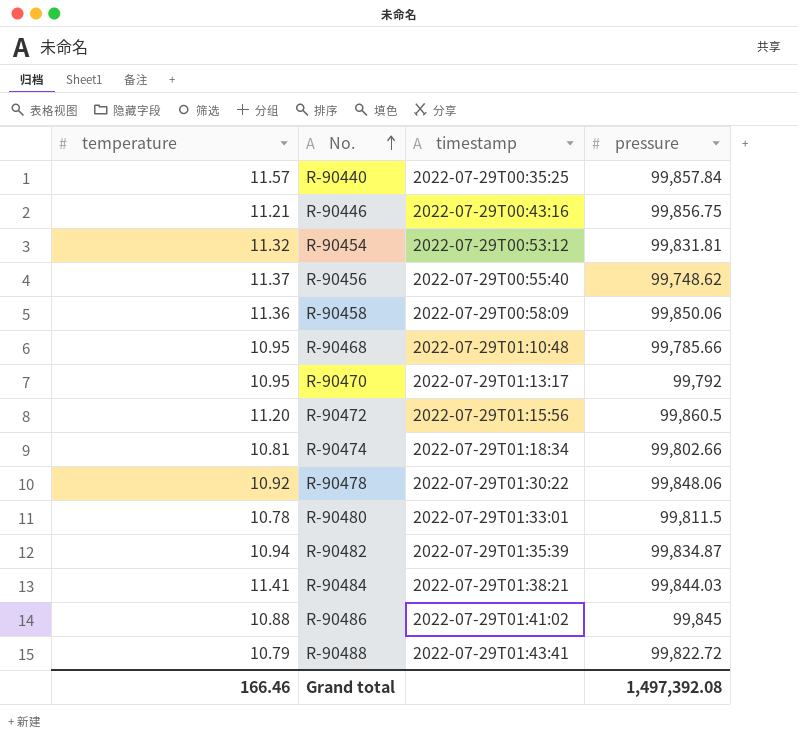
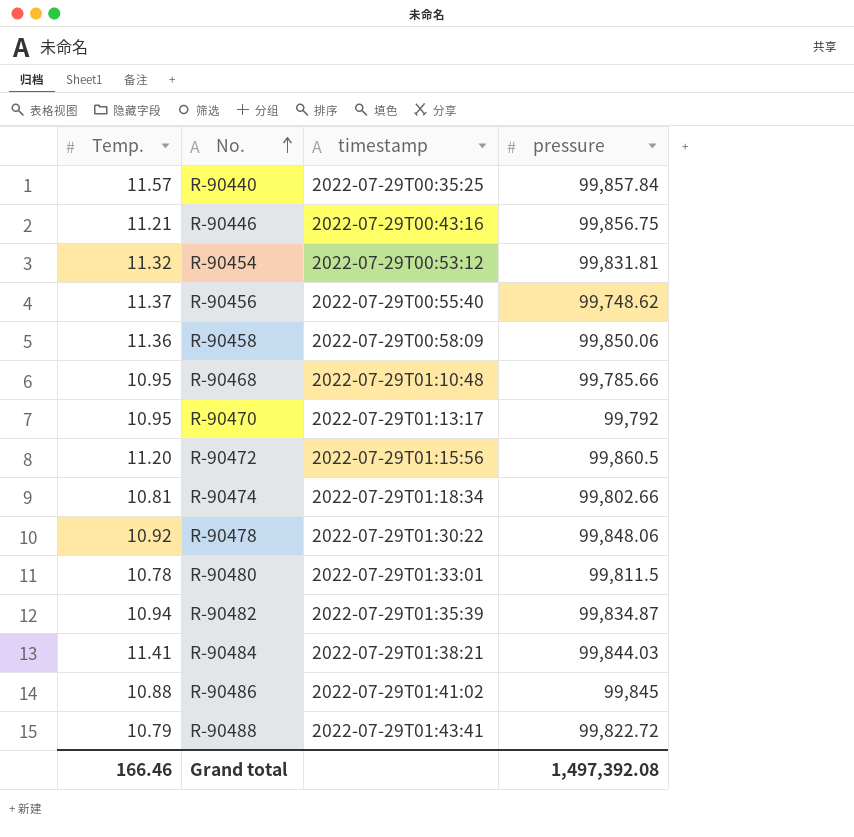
column name: temperature -> Temp.

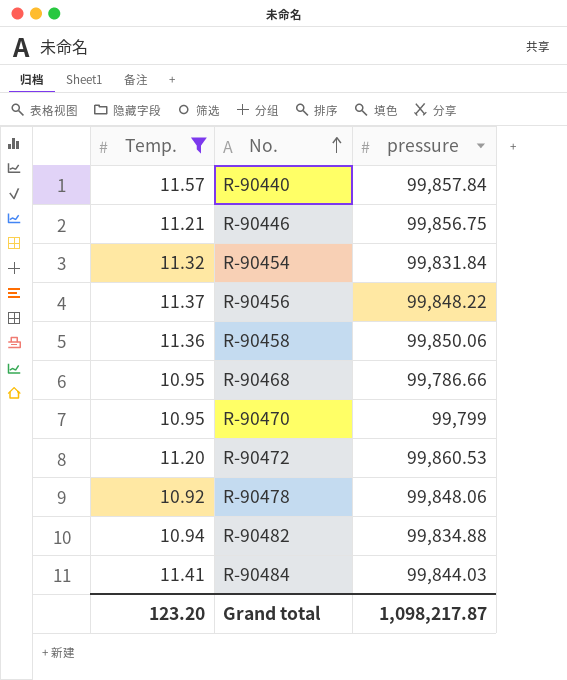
filter: none -> Temp. >= 10.92
column timestamp | position: 3 -> none
R-90454 | pressure: 99,831.81 -> 99,831.84
R-90456 | pressure: 99,748.62 -> 99,848.22
R-90468 | pressure: 99,785.66 -> 99,786.66
R-90470 | pressure: 99,792 -> 99,799
R-90472 | pressure: 99,860.5 -> 99,860.53
R-90482 | pressure: 99,834.87 -> 99,834.88
Grand total | Temp.: 166.46 -> 123.20
Grand total | pressure: 1,497,392.08 -> 1,098,217.87

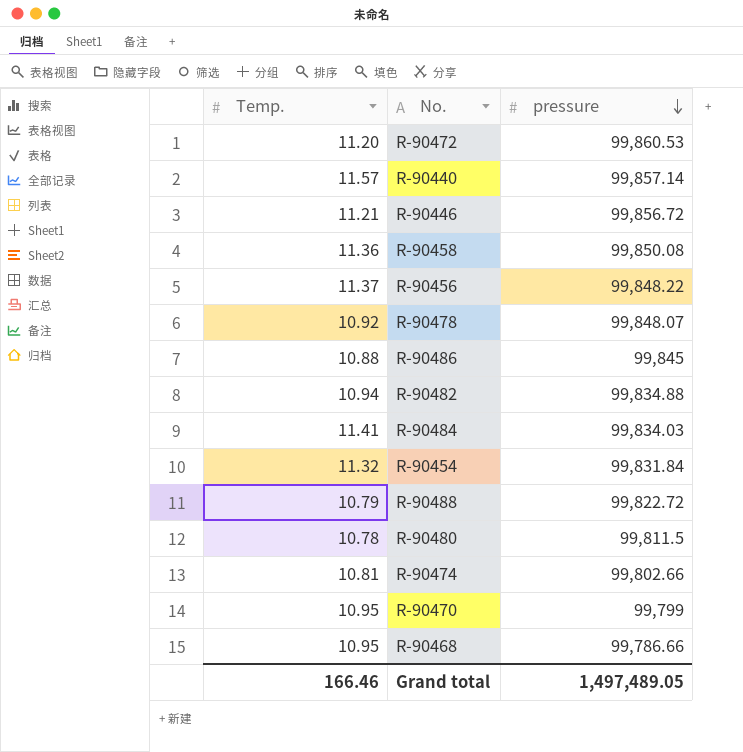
filter: Temp. >= 10.92 -> none
row order: No. ascending -> pressure descending
R-90440 | pressure: 99,857.84 -> 99,857.14
R-90446 | pressure: 99,856.75 -> 99,856.72
R-90458 | pressure: 99,850.06 -> 99,850.08
R-90478 | pressure: 99,848.06 -> 99,848.07
R-90484 | pressure: 99,844.03 -> 99,834.03
Grand total | Temp.: 123.20 -> 166.46
Grand total | pressure: 1,098,217.87 -> 1,497,489.05

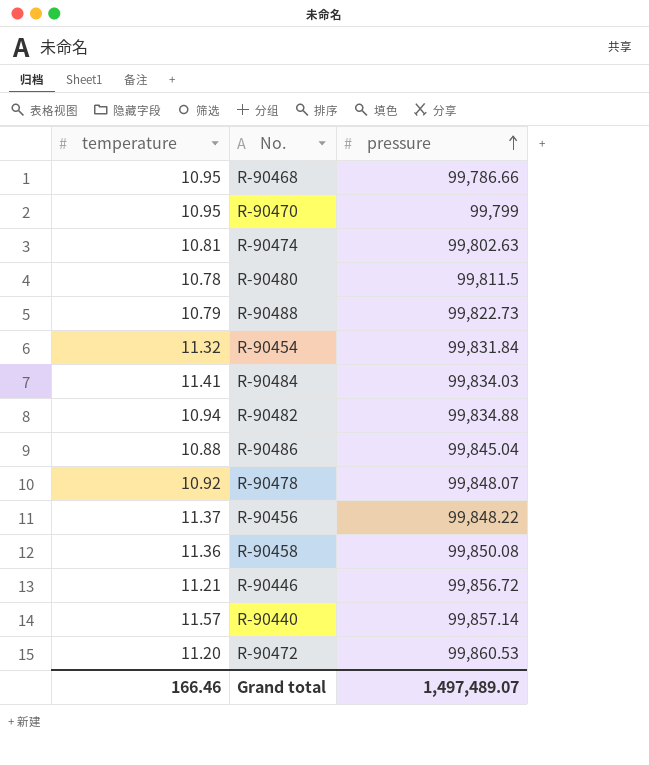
row order: pressure descending -> pressure ascending
column name: Temp. -> temperature
R-90474 | pressure: 99,802.66 -> 99,802.63
R-90488 | pressure: 99,822.72 -> 99,822.73
R-90486 | pressure: 99,845 -> 99,845.04
Grand total | pressure: 1,497,489.05 -> 1,497,489.07

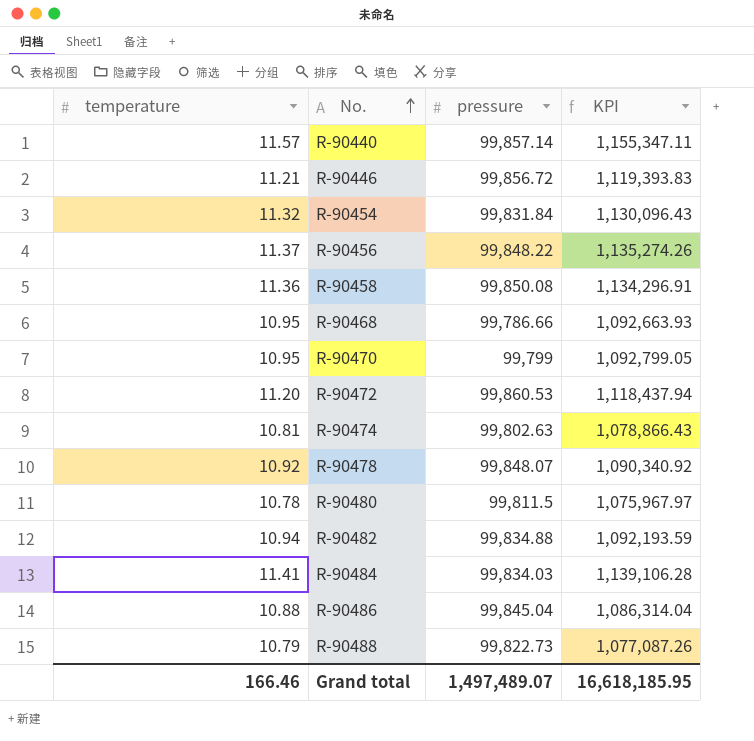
row order: pressure ascending -> No. ascending
column KPI | formula: none -> [temperature] * [pressure]

